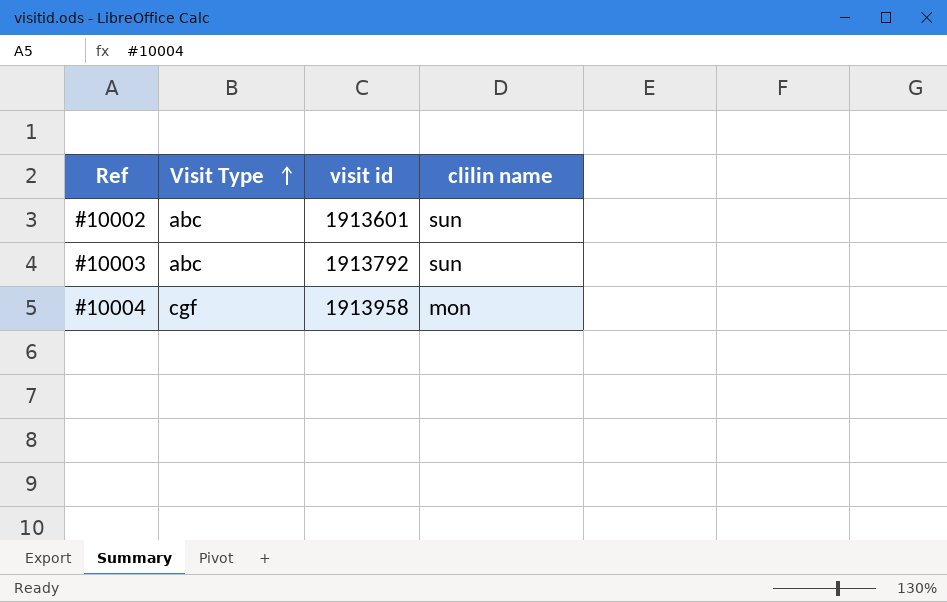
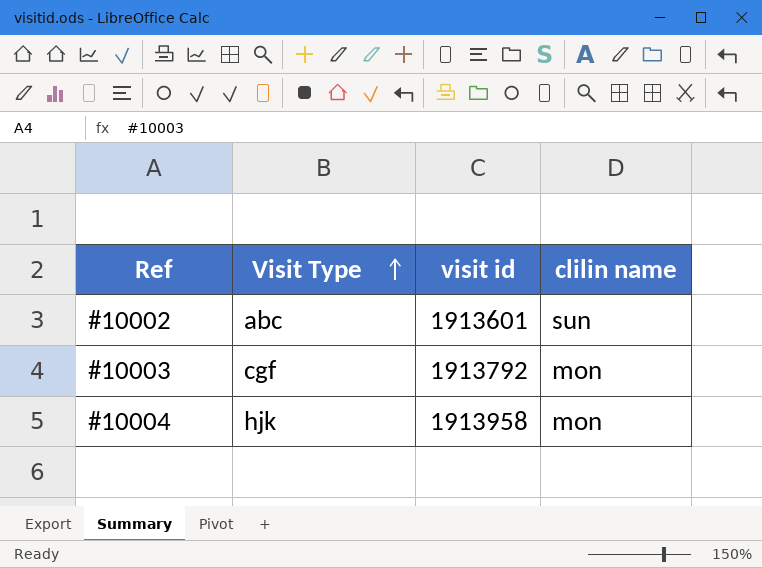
#10003 | Visit Type: abc -> cgf
#10003 | clilin name: sun -> mon
#10004 | Visit Type: cgf -> hjk

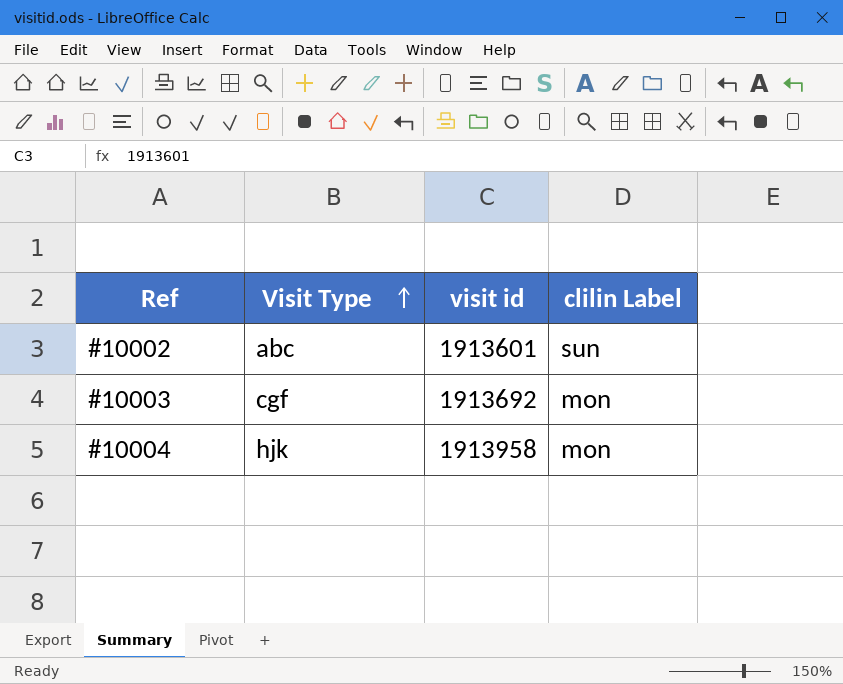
column name: clilin name -> clilin Label
#10003 | visit id: 1913792 -> 1913692

